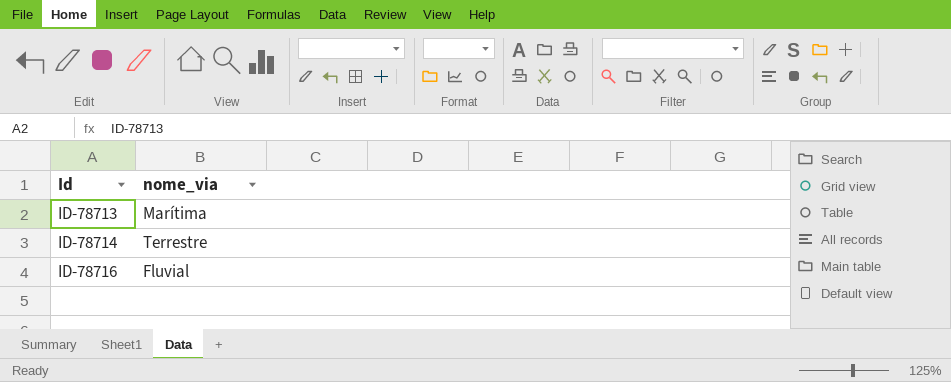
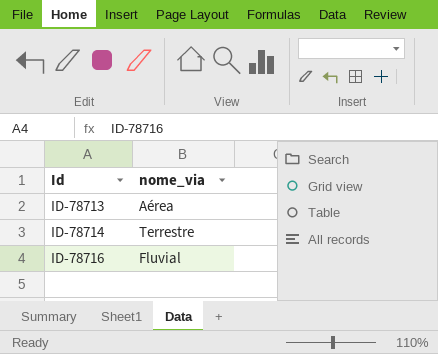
ID-78713 | nome_via: Marítima -> Aérea

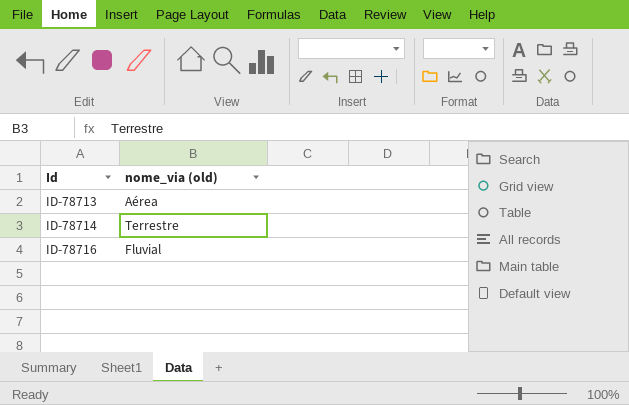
column name: nome_via -> nome_via (old)

